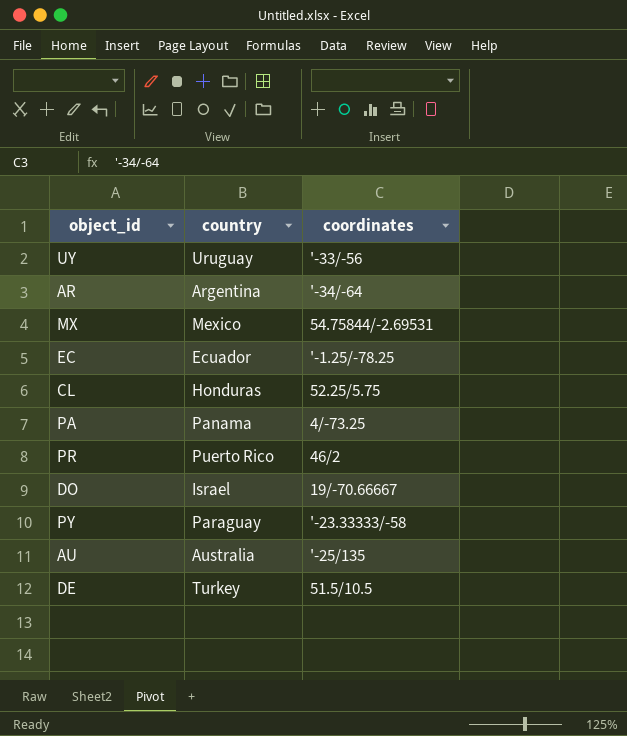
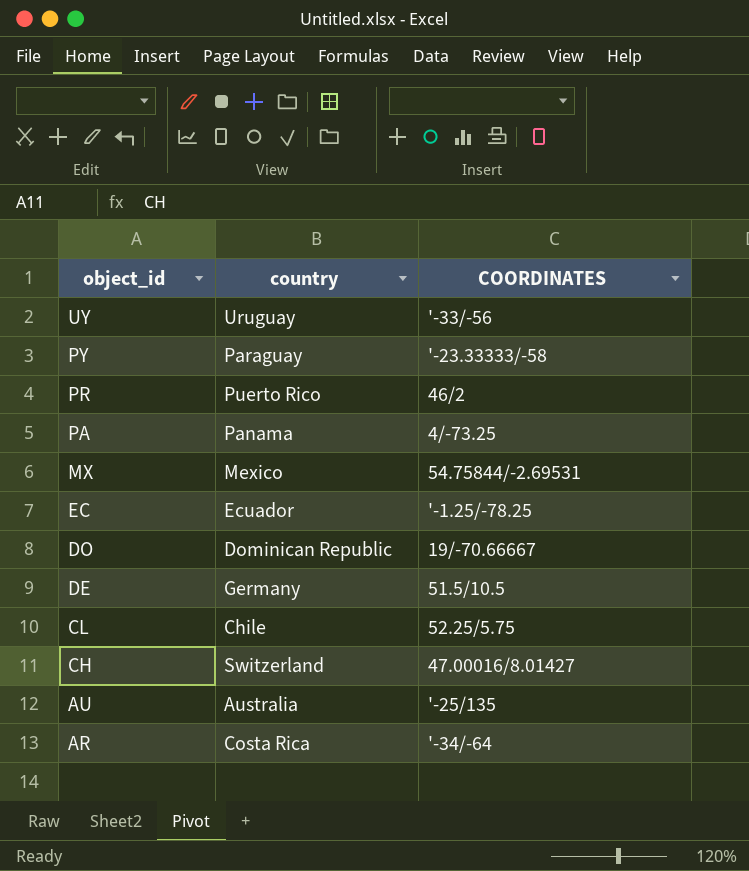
row order: none -> object_id descending
column name: coordinates -> COORDINATES
DO | country: Israel -> Dominican Republic
DE | country: Turkey -> Germany
CL | country: Honduras -> Chile
row CH: none -> Switzerland | 47.00016/8.01427
AR | country: Argentina -> Costa Rica

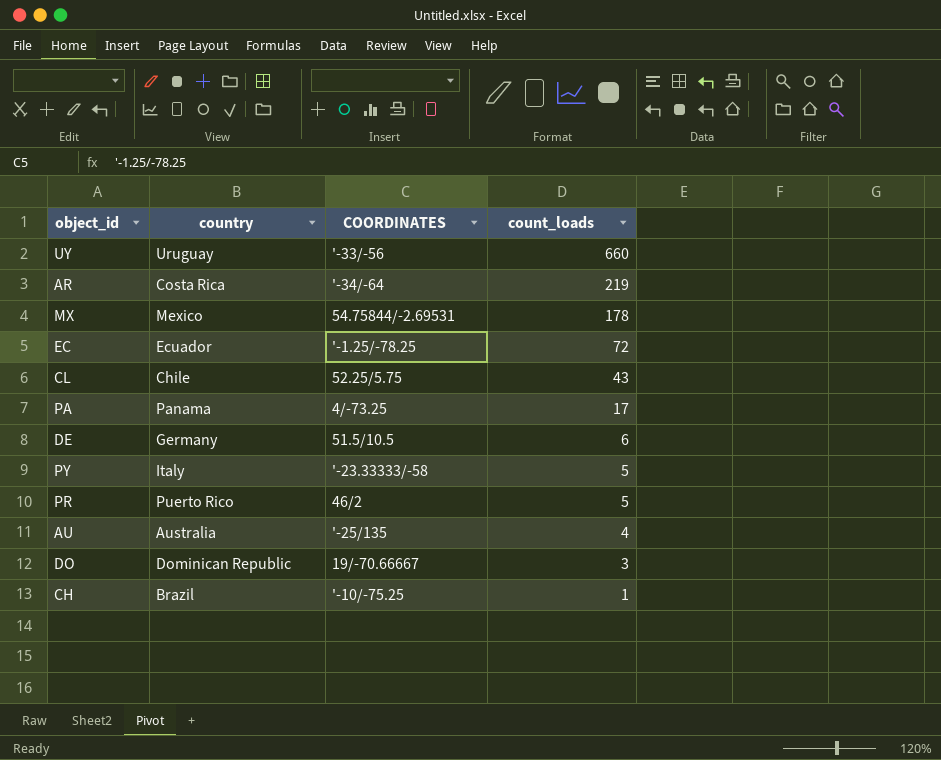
row order: object_id descending -> count_loads descending
column count_loads | position: none -> 4
PY | country: Paraguay -> Italy
CH | country: Switzerland -> Brazil
CH | COORDINATES: 47.00016/8.01427 -> '-10/-75.25

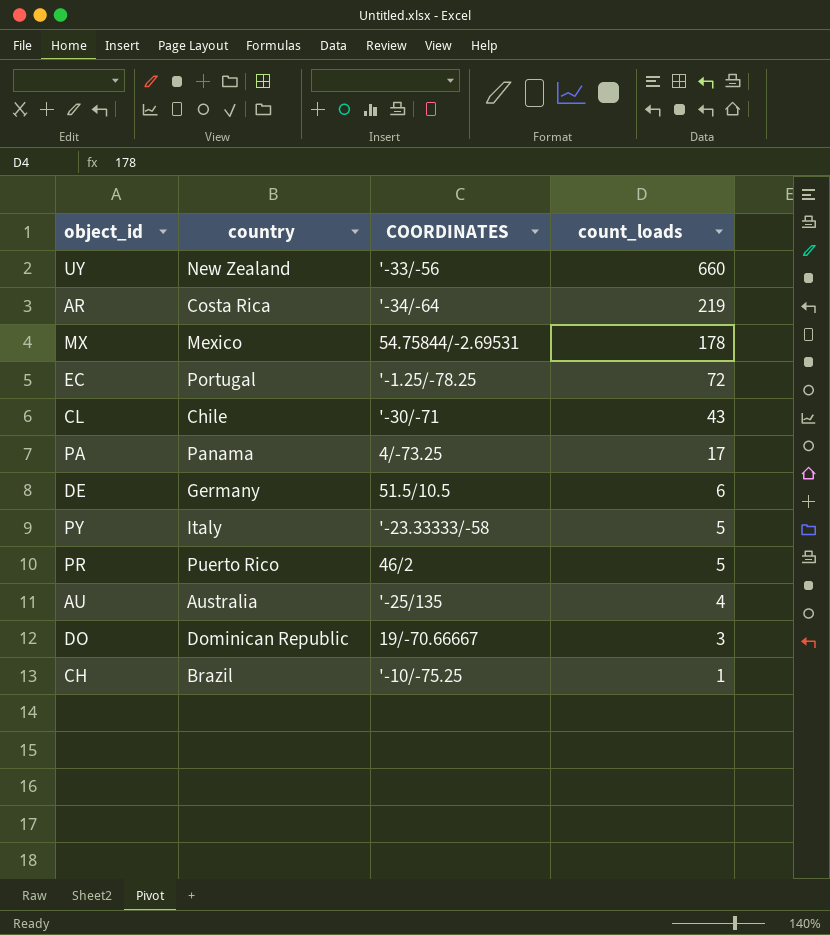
UY | country: Uruguay -> New Zealand
EC | country: Ecuador -> Portugal
CL | COORDINATES: 52.25/5.75 -> '-30/-71

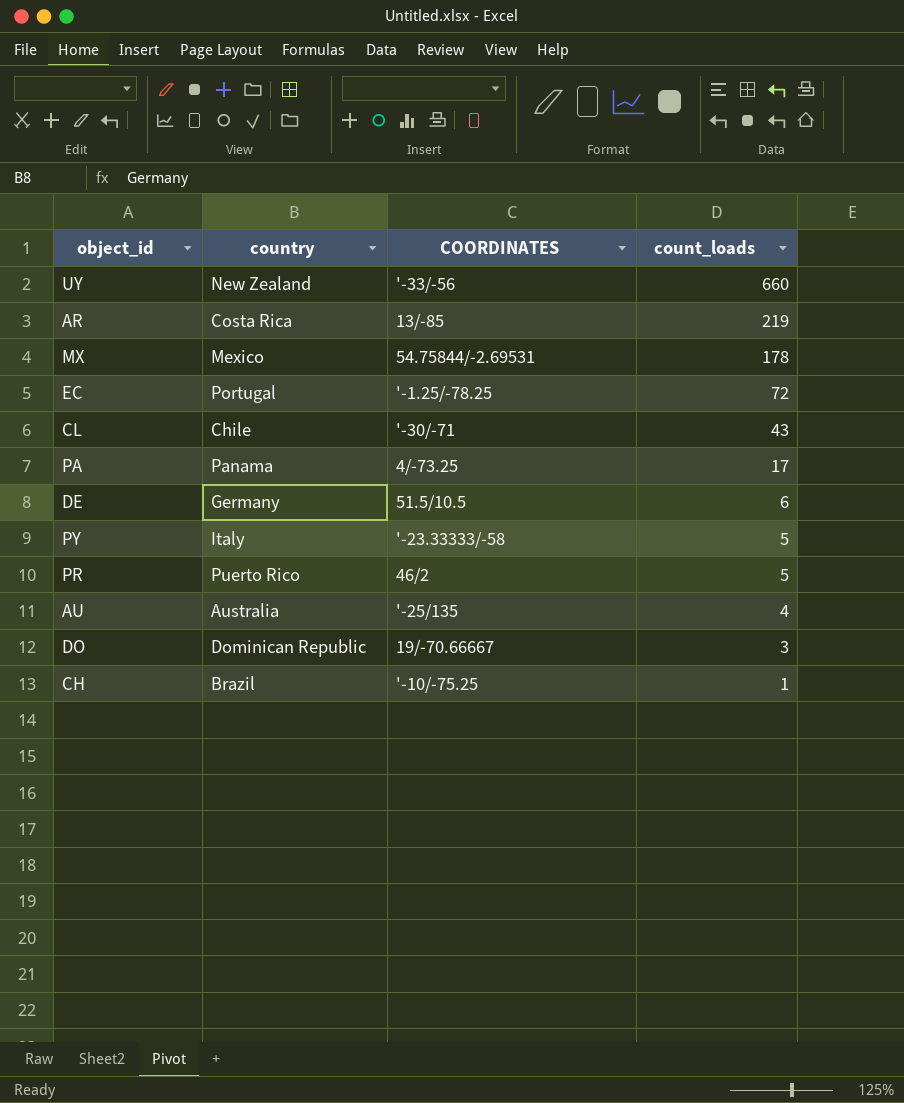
AR | COORDINATES: '-34/-64 -> 13/-85

